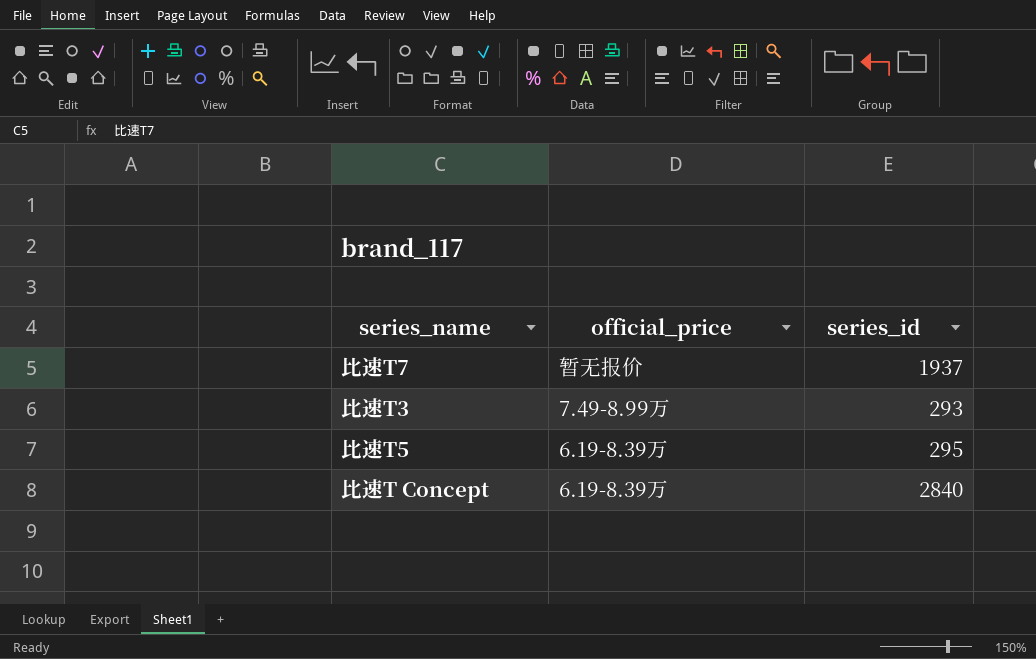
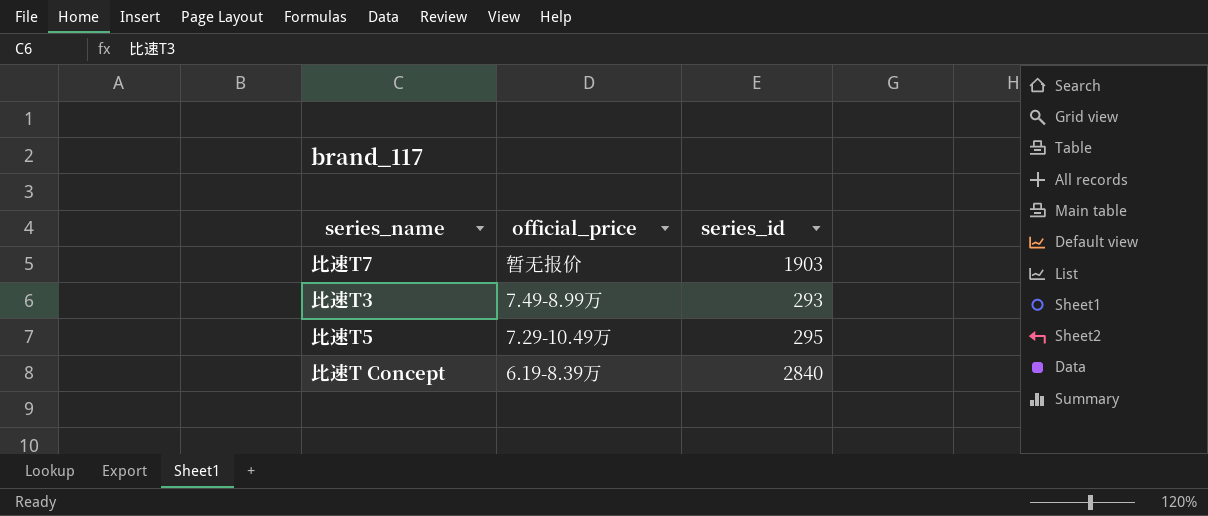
比速T7 | series_id: 1937 -> 1903
比速T5 | official_price: 6.19-8.39万 -> 7.29-10.49万

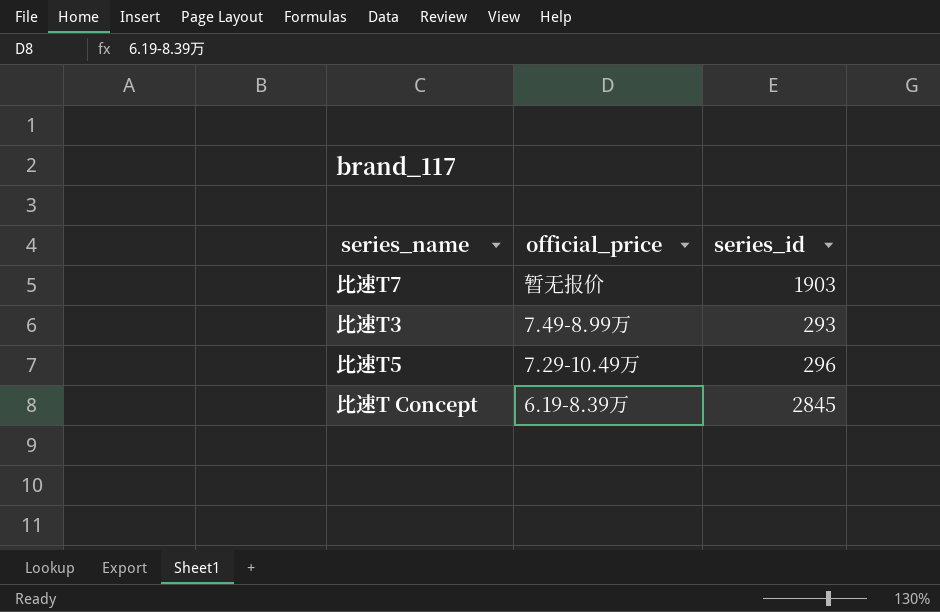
比速T5 | series_id: 295 -> 296
比速T Concept | series_id: 2840 -> 2845

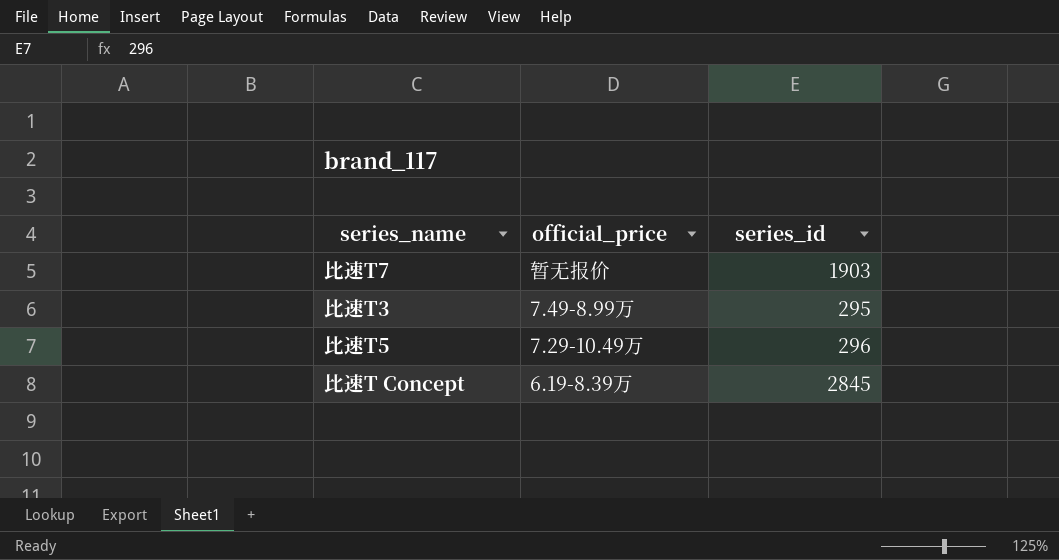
比速T3 | series_id: 293 -> 295

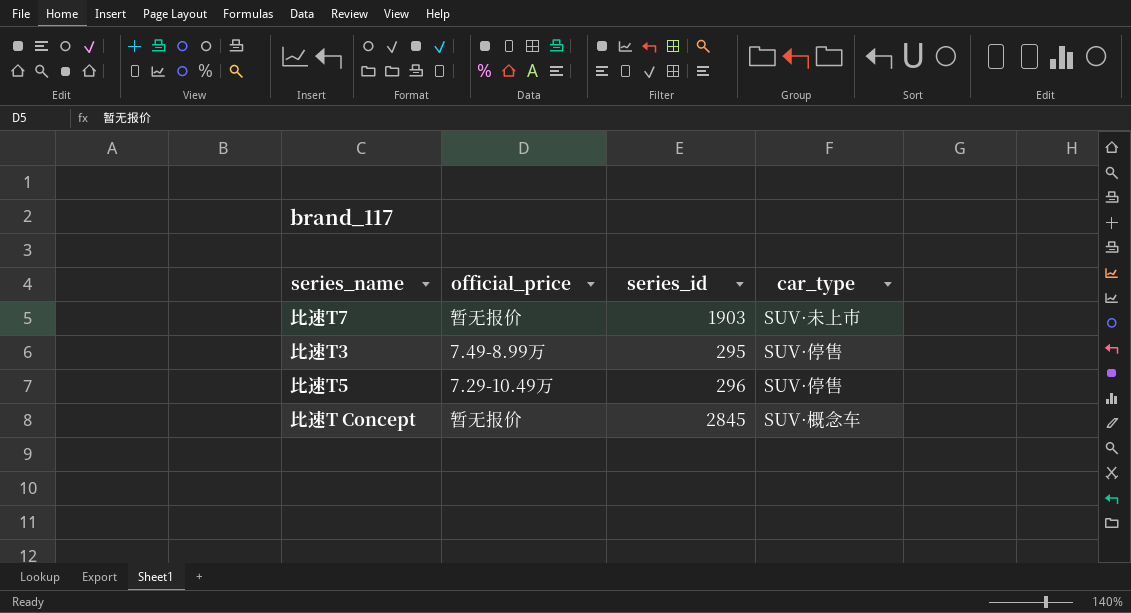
column car_type | position: none -> 4
比速T Concept | official_price: 6.19-8.39万 -> 暂无报价

